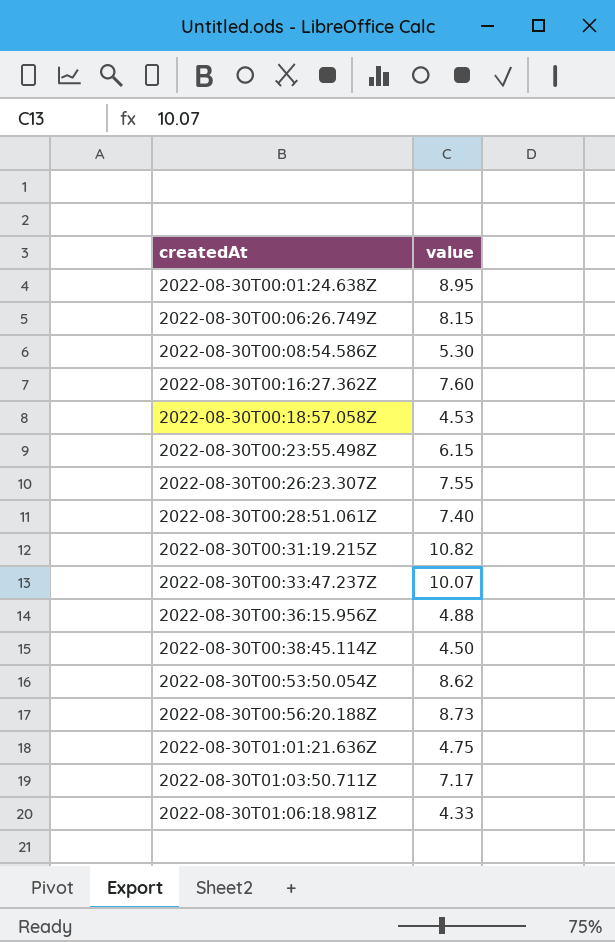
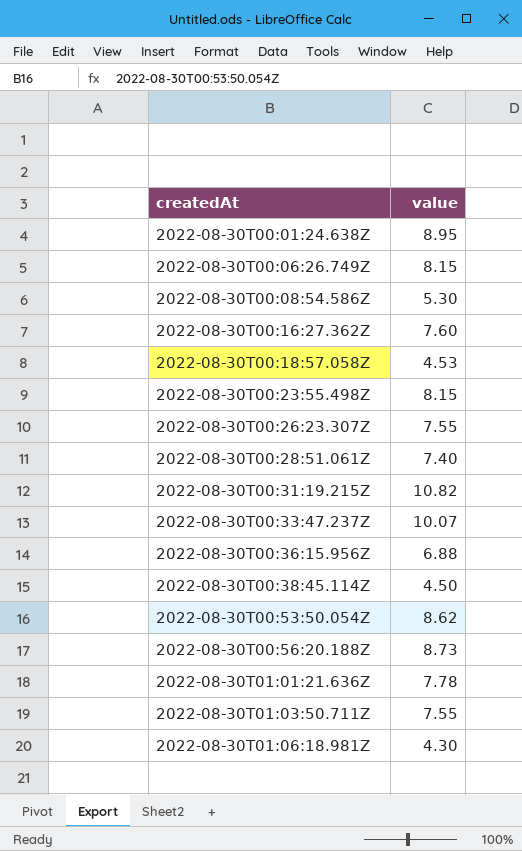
2022-08-30T00:23:55.498Z | value: 6.15 -> 8.15
2022-08-30T00:36:15.956Z | value: 4.88 -> 6.88
2022-08-30T01:01:21.636Z | value: 4.75 -> 7.78
2022-08-30T01:03:50.711Z | value: 7.17 -> 7.55
2022-08-30T01:06:18.981Z | value: 4.33 -> 4.30

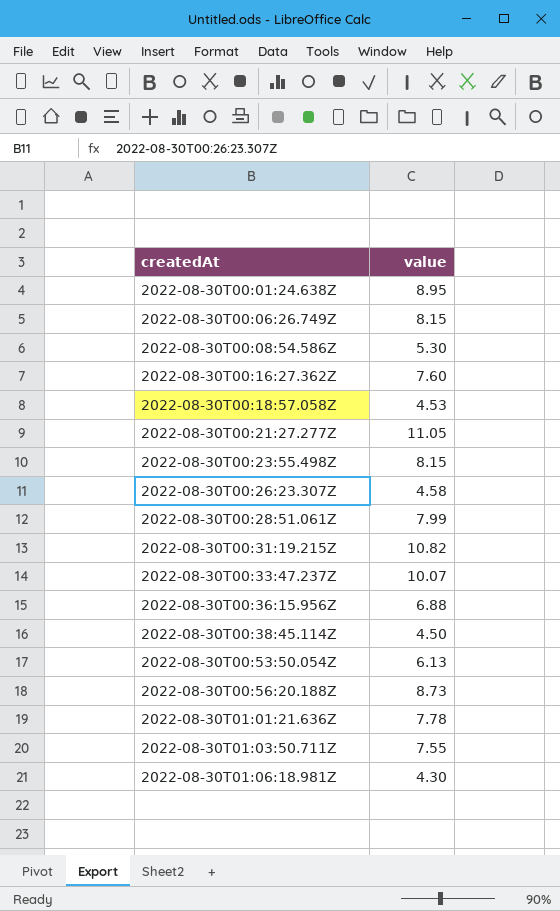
row 2022-08-30T00:21:27.277Z: none -> 11.05
2022-08-30T00:26:23.307Z | value: 7.55 -> 4.58
2022-08-30T00:28:51.061Z | value: 7.40 -> 7.99
2022-08-30T00:53:50.054Z | value: 8.62 -> 6.13

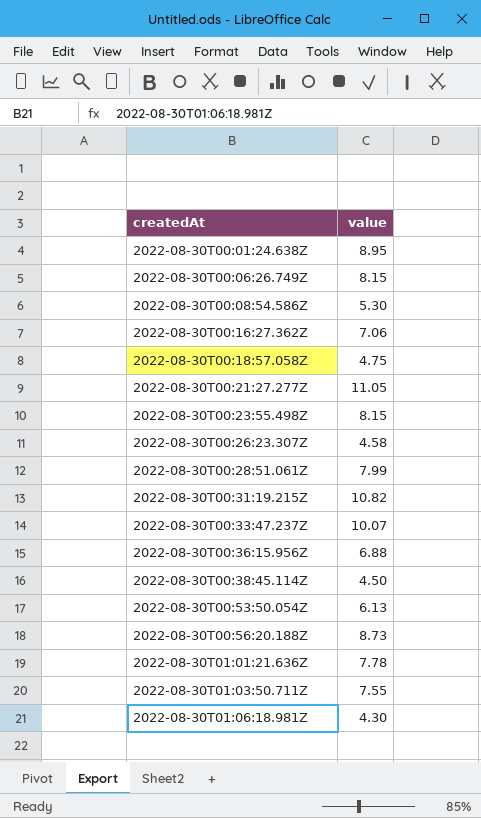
2022-08-30T00:16:27.362Z | value: 7.60 -> 7.06
2022-08-30T00:18:57.058Z | value: 4.53 -> 4.75

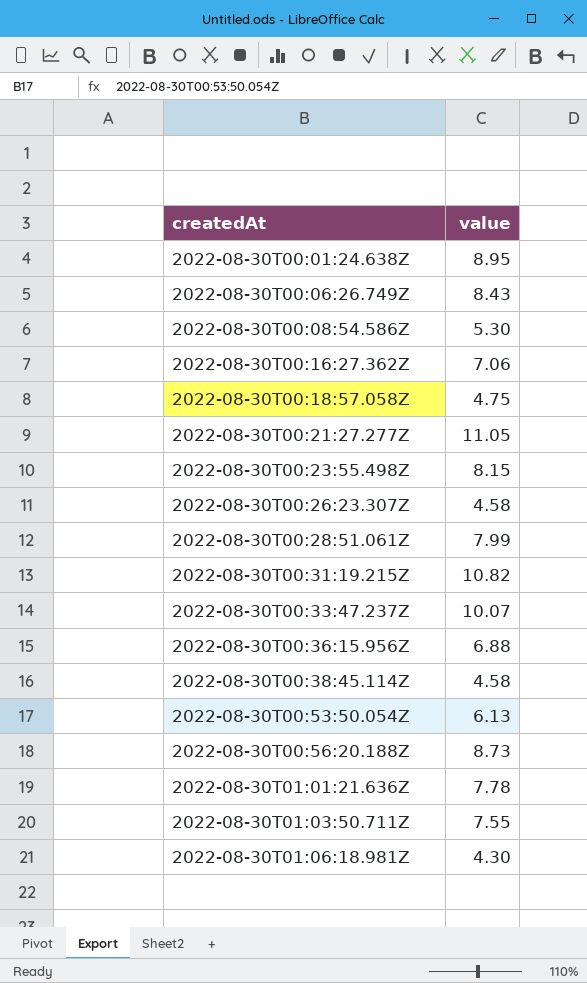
2022-08-30T00:06:26.749Z | value: 8.15 -> 8.43
2022-08-30T00:38:45.114Z | value: 4.50 -> 4.58

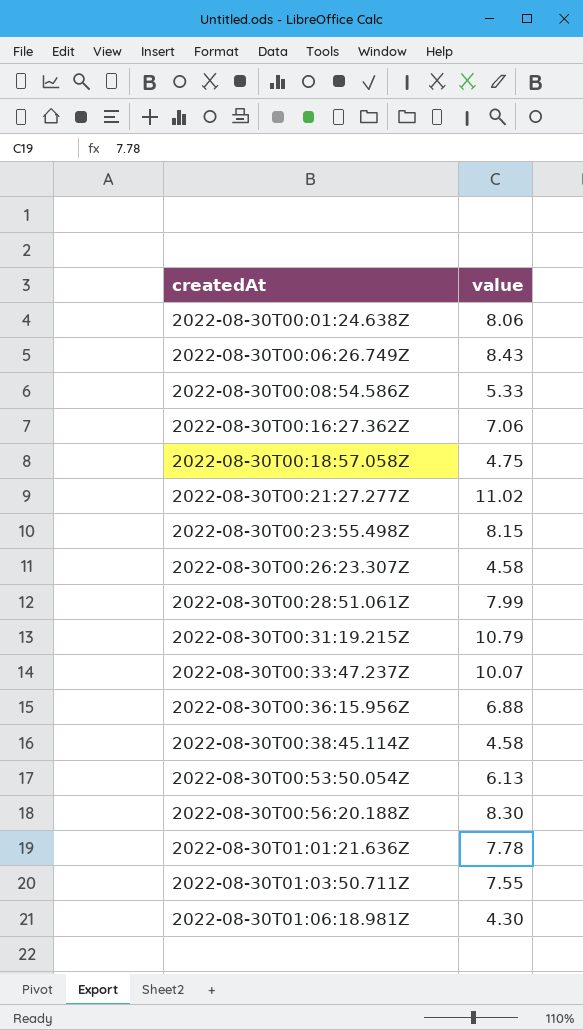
2022-08-30T00:01:24.638Z | value: 8.95 -> 8.06
2022-08-30T00:08:54.586Z | value: 5.30 -> 5.33
2022-08-30T00:21:27.277Z | value: 11.05 -> 11.02
2022-08-30T00:31:19.215Z | value: 10.82 -> 10.79
2022-08-30T00:56:20.188Z | value: 8.73 -> 8.30

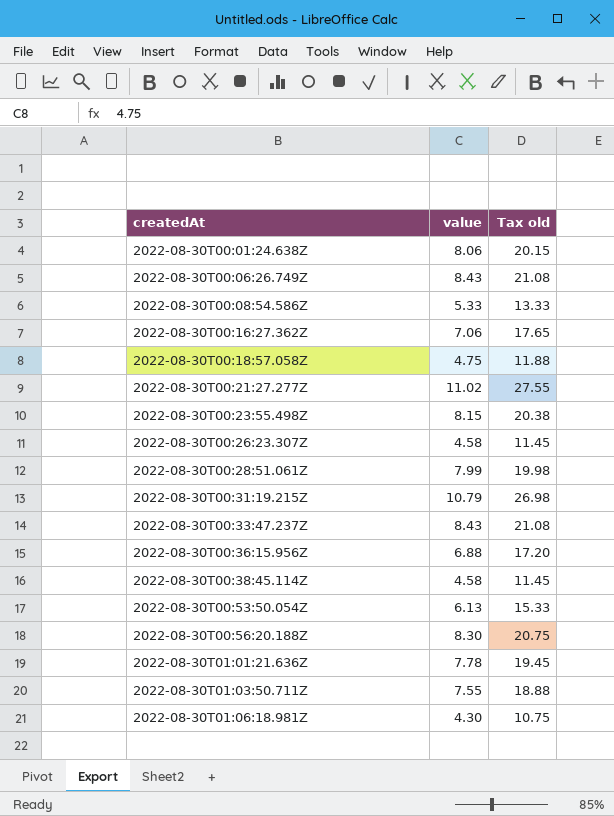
column Tax old | formula: none -> [value] * 2.5
2022-08-30T00:33:47.237Z | value: 10.07 -> 8.43

